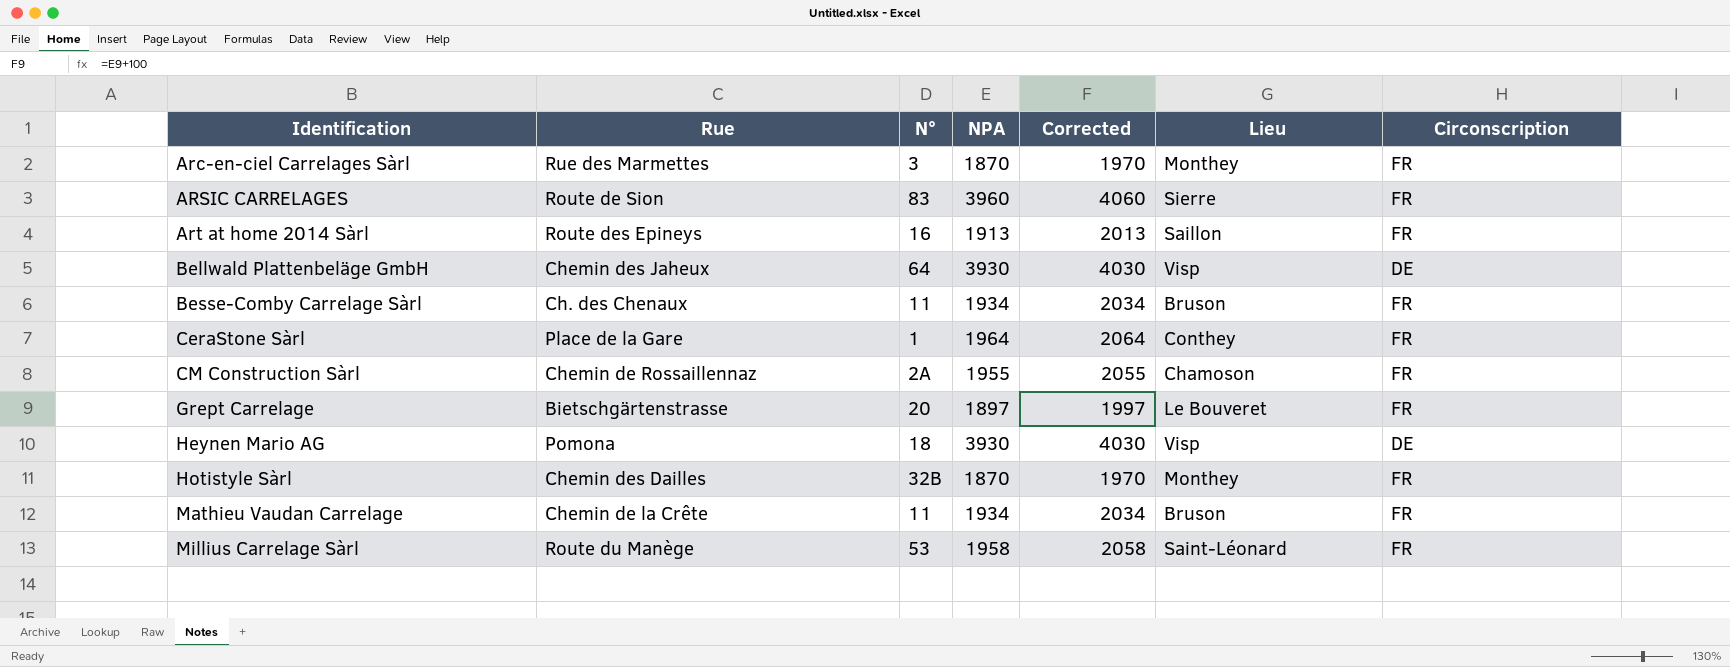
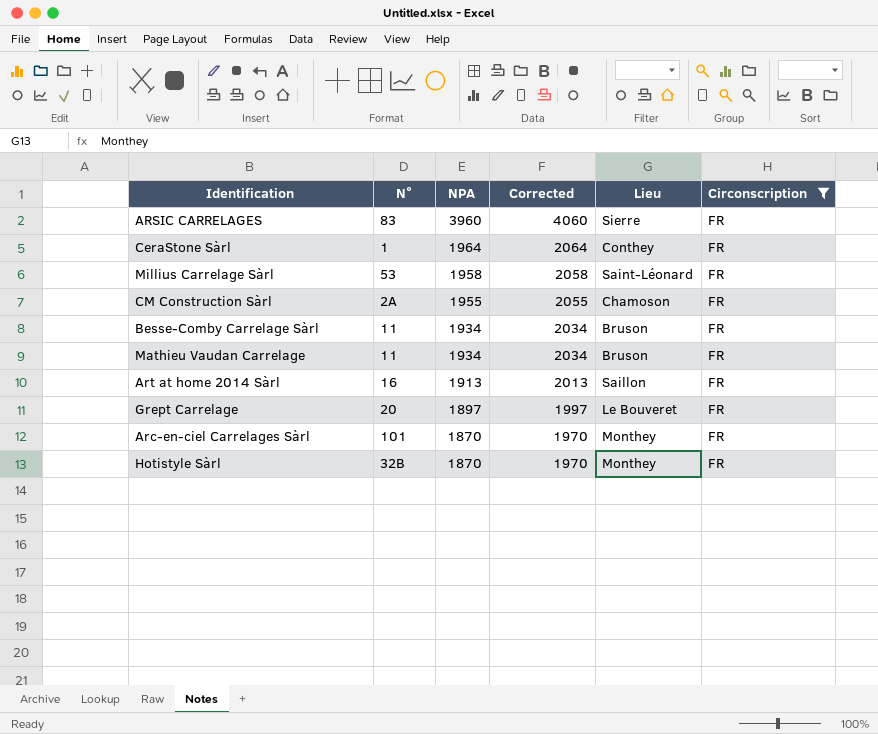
filter: none -> Circonscription = FR
row order: Identification ascending -> NPA descending
column Rue | position: 2 -> none
Arc-en-ciel Carrelages Sàrl | N°: 3 -> 101

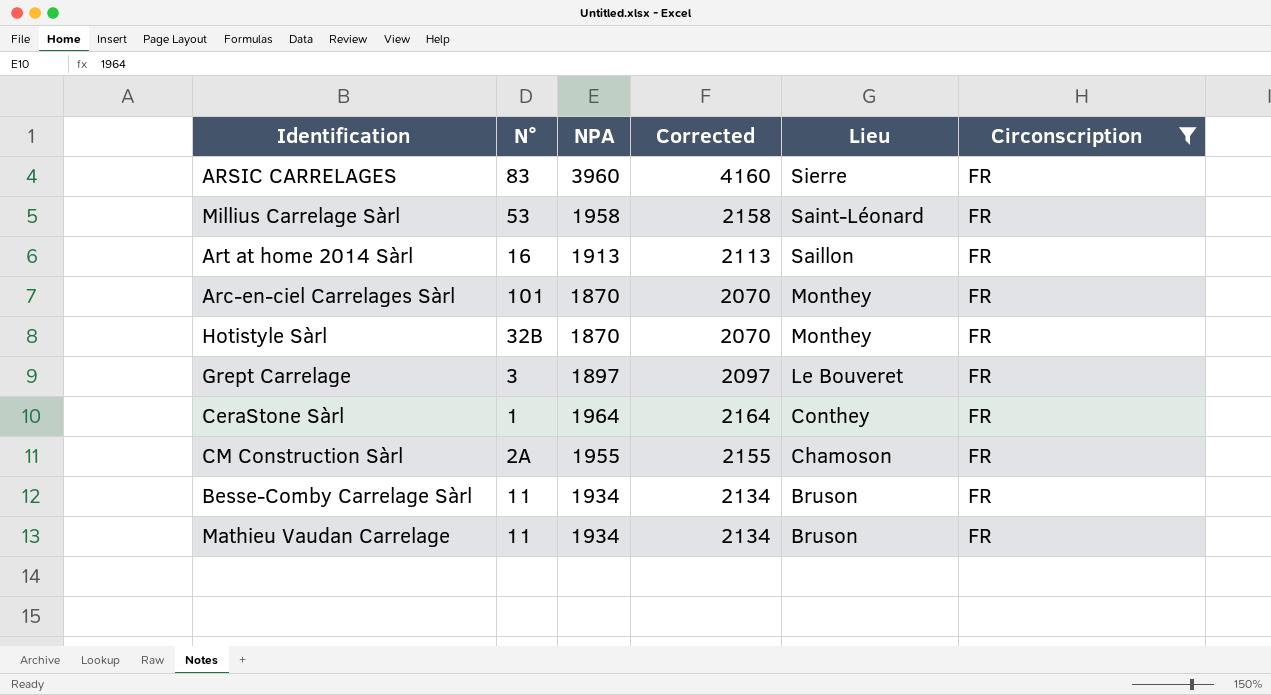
row order: NPA descending -> Lieu descending
column Corrected | formula: [NPA] + 100 -> [NPA] + 200
Grept Carrelage | N°: 20 -> 3

